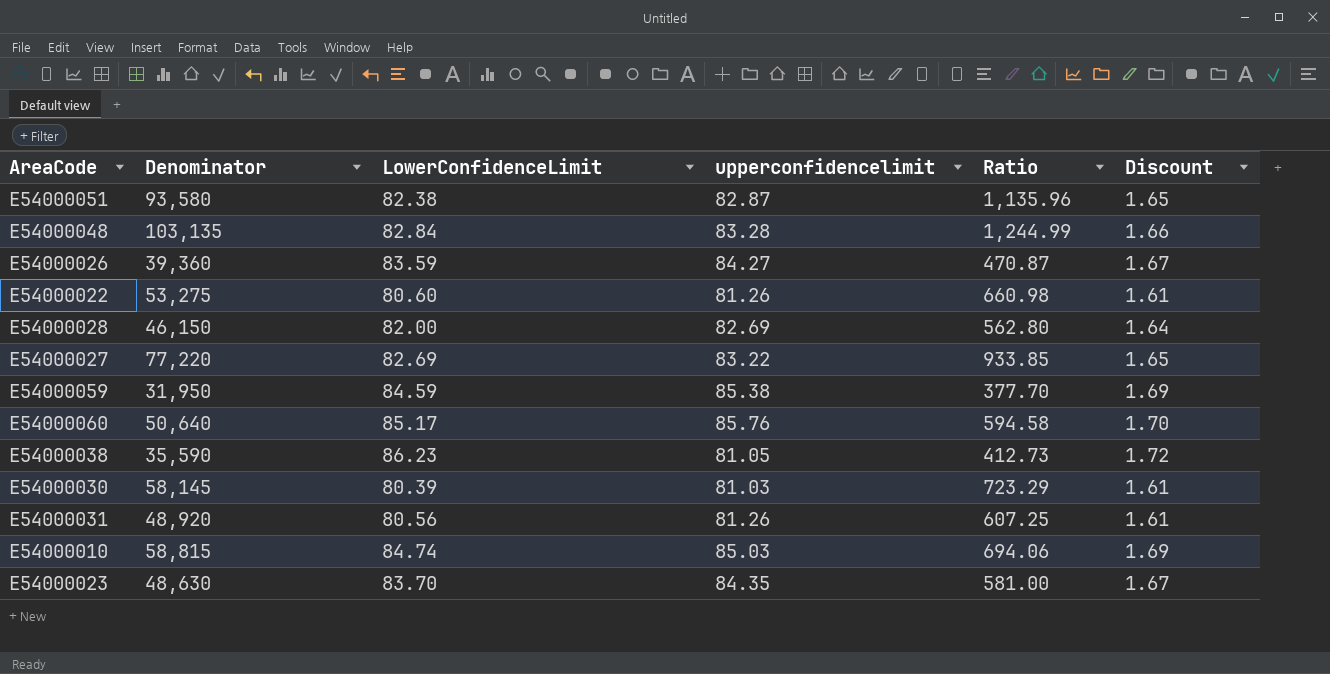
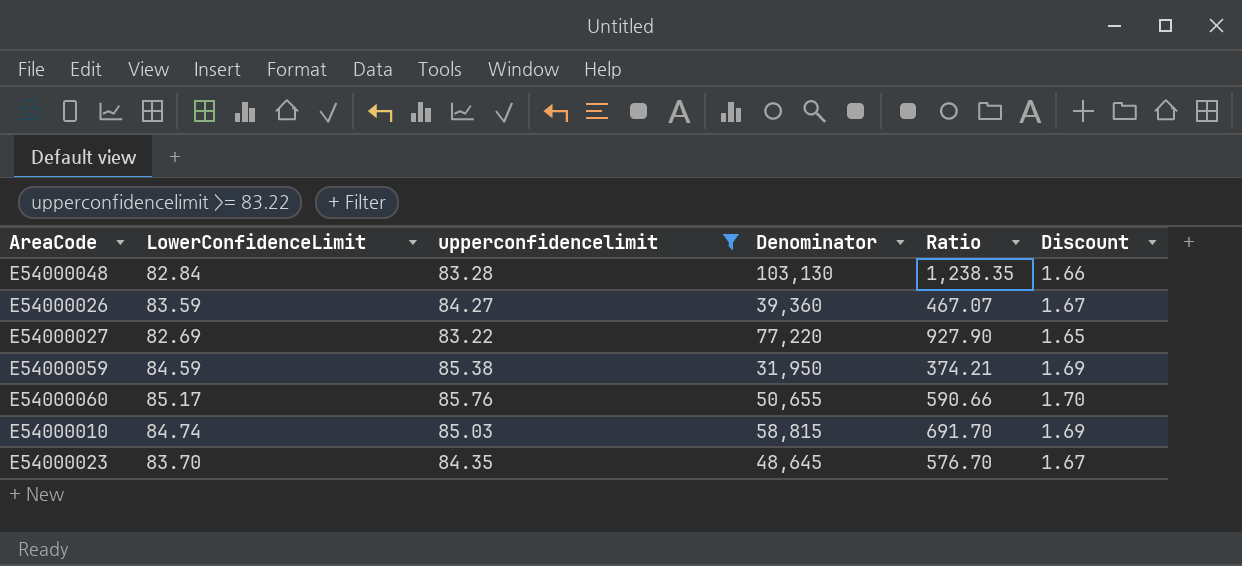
filter: none -> upperconfidencelimit >= 83.22
column Denominator | position: 2 -> 4
column Ratio | formula: [Denominator] / [LowerConfidenceLimit] -> [Denominator] / [upperconfidencelimit]
E54000048 | Denominator: 103,135 -> 103,130
E54000060 | Denominator: 50,640 -> 50,655
E54000023 | Denominator: 48,630 -> 48,645

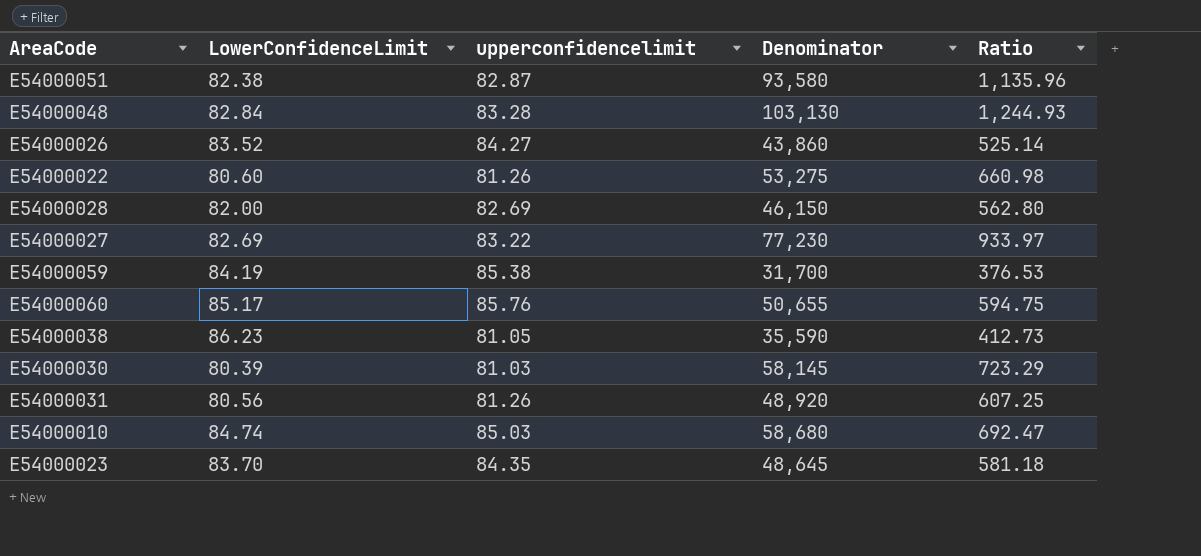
filter: upperconfidencelimit >= 83.22 -> none
column Discount | formula: [LowerConfidenceLimit] * 0.02 -> none
column Ratio | formula: [Denominator] / [upperconfidencelimit] -> [Denominator] / [LowerConfidenceLimit]
E54000026 | LowerConfidenceLimit: 83.59 -> 83.52
E54000026 | Denominator: 39,360 -> 43,860
E54000027 | Denominator: 77,220 -> 77,230
E54000059 | LowerConfidenceLimit: 84.59 -> 84.19
E54000059 | Denominator: 31,950 -> 31,700
E54000010 | Denominator: 58,815 -> 58,680

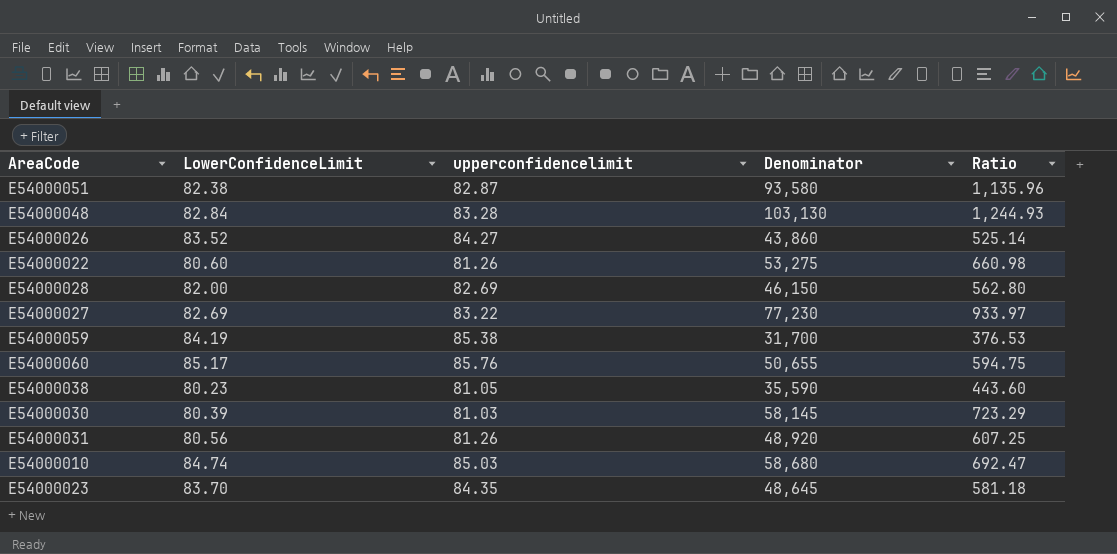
E54000038 | LowerConfidenceLimit: 86.23 -> 80.23
E54000038 | Ratio: 412.73 -> 443.60

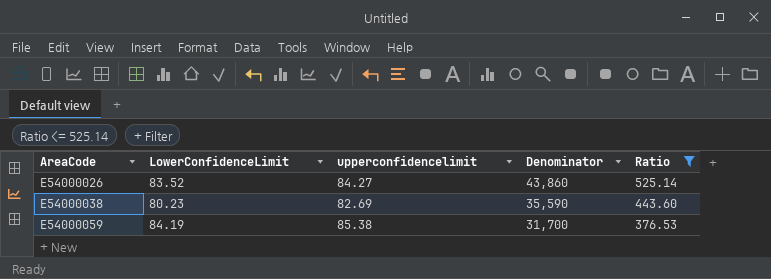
filter: none -> Ratio <= 525.14
row order: none -> AreaCode ascending
E54000038 | upperconfidencelimit: 81.05 -> 82.69

